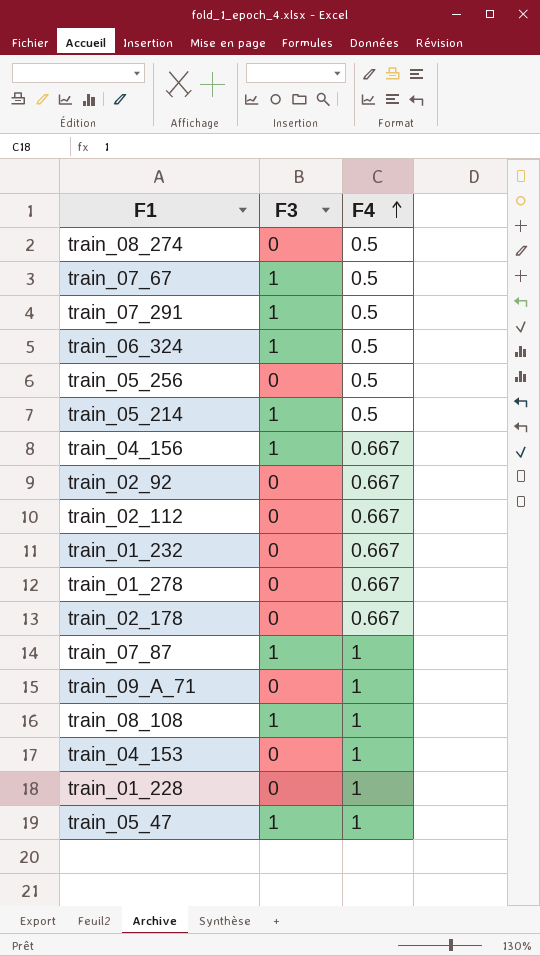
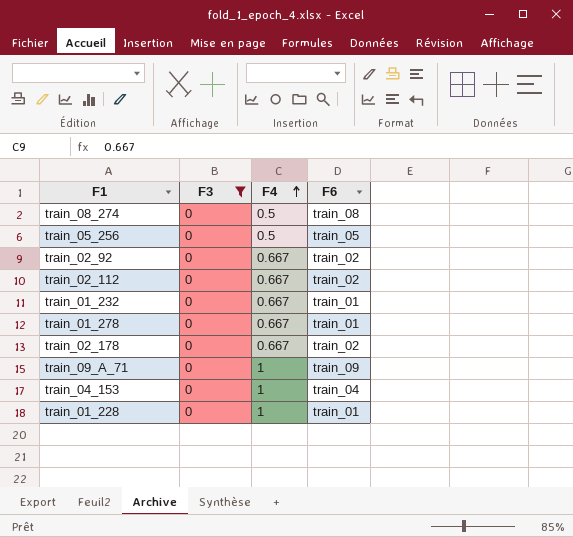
filter: none -> F3 = 0
column F6 | position: none -> 4

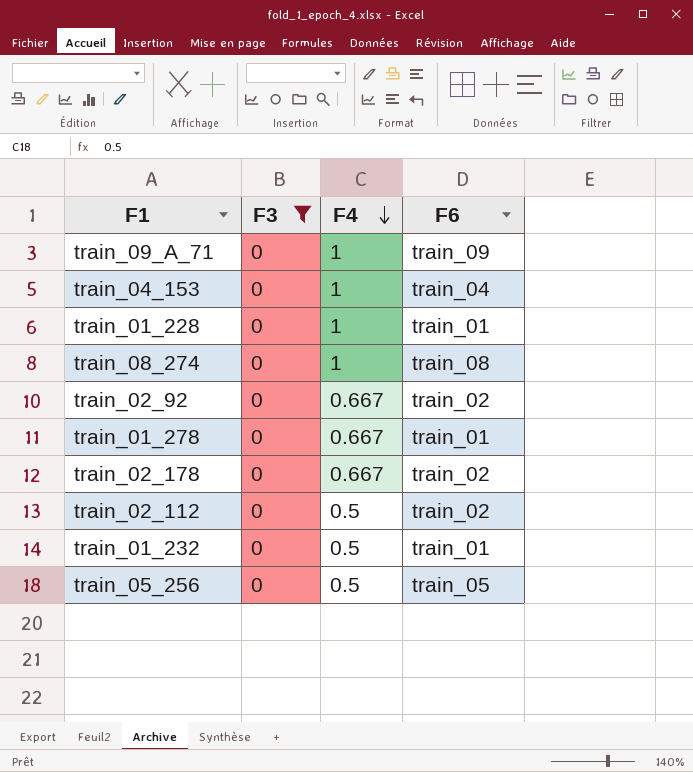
row order: F4 ascending -> F4 descending
train_08_274 | F4: 0.5 -> 1
train_02_112 | F4: 0.667 -> 0.5
train_01_232 | F4: 0.667 -> 0.5

